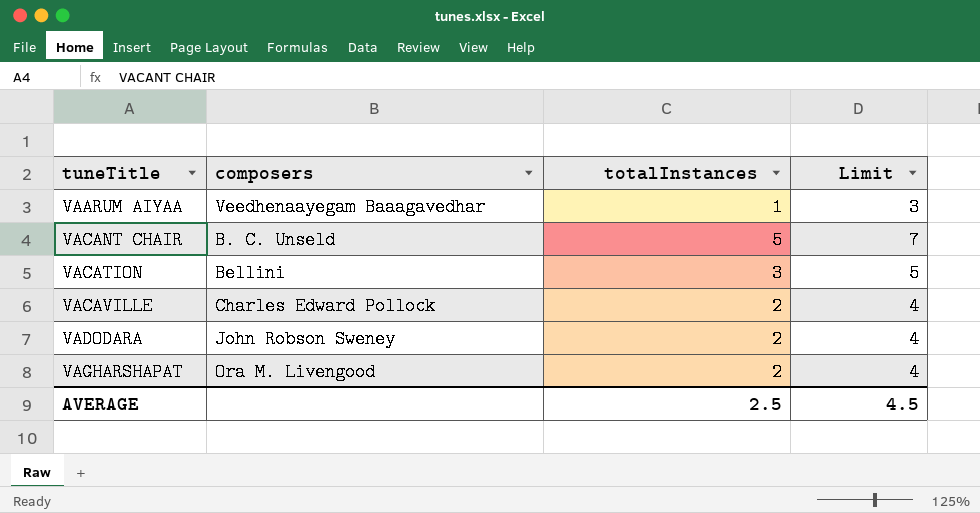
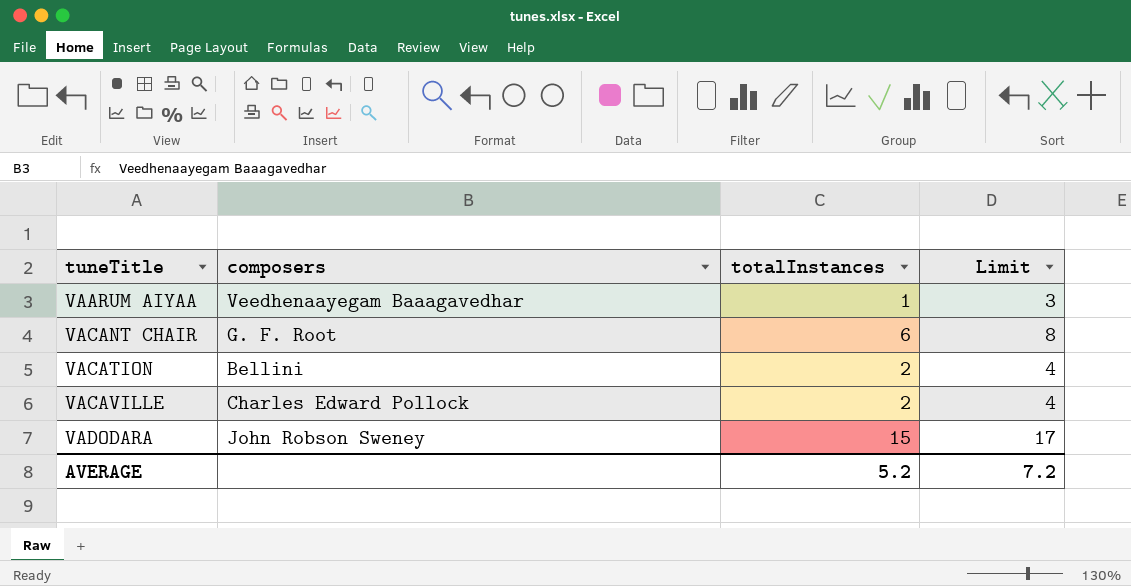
row VAGHARSHAPAT: Ora M. Livengood | 2 | 4 -> none
VACANT CHAIR | composers: B. C. Unseld -> G. F. Root
VACANT CHAIR | totalInstances: 5 -> 6
VACANT CHAIR | Limit: 7 -> 8
VACATION | totalInstances: 3 -> 2
VACATION | Limit: 5 -> 4
VADODARA | totalInstances: 2 -> 15
VADODARA | Limit: 4 -> 17
AVERAGE | totalInstances: 2.5 -> 5.2
AVERAGE | Limit: 4.5 -> 7.2

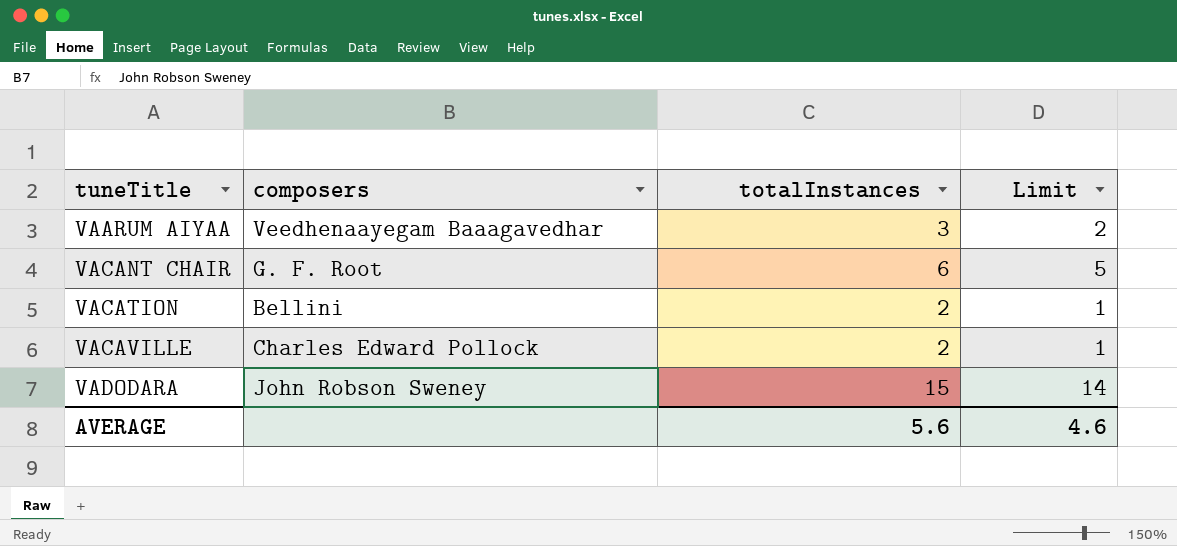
column Limit | formula: [totalInstances] + 2 -> [totalInstances] - 1
VAARUM AIYAA | totalInstances: 1 -> 3
AVERAGE | totalInstances: 5.2 -> 5.6
AVERAGE | Limit: 7.2 -> 4.6

